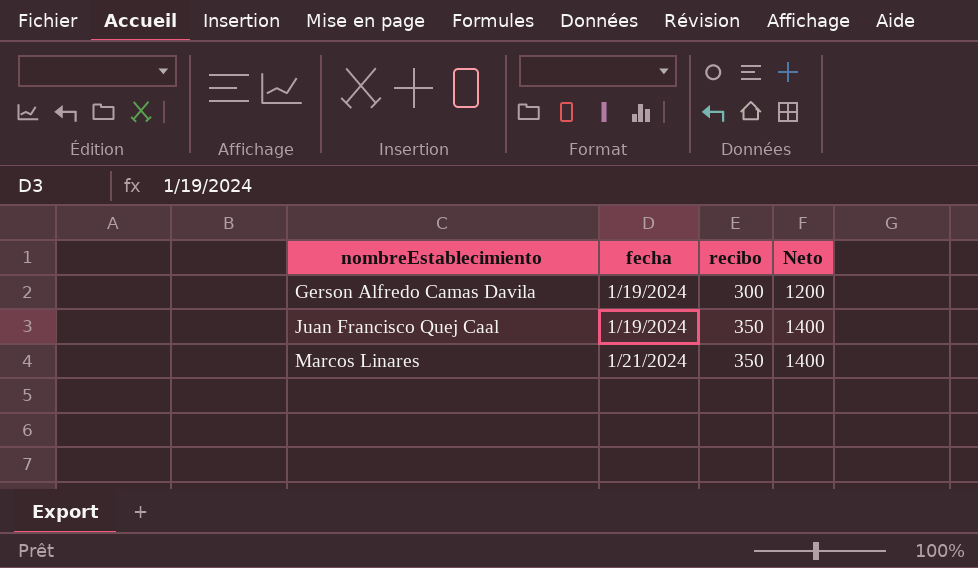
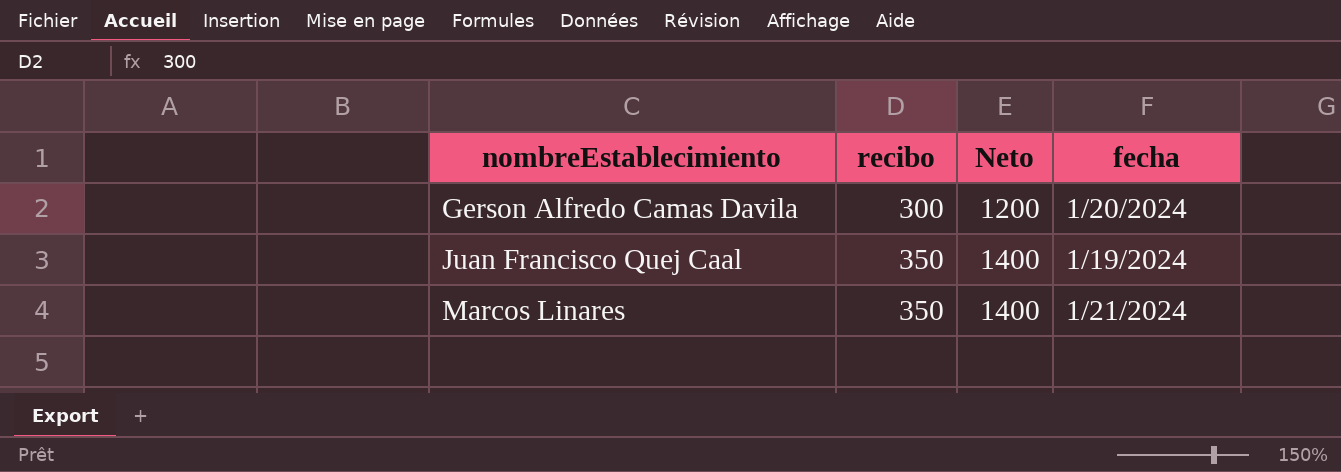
column fecha | position: 2 -> 4
Gerson Alfredo Camas Davila | fecha: 1/19/2024 -> 1/20/2024

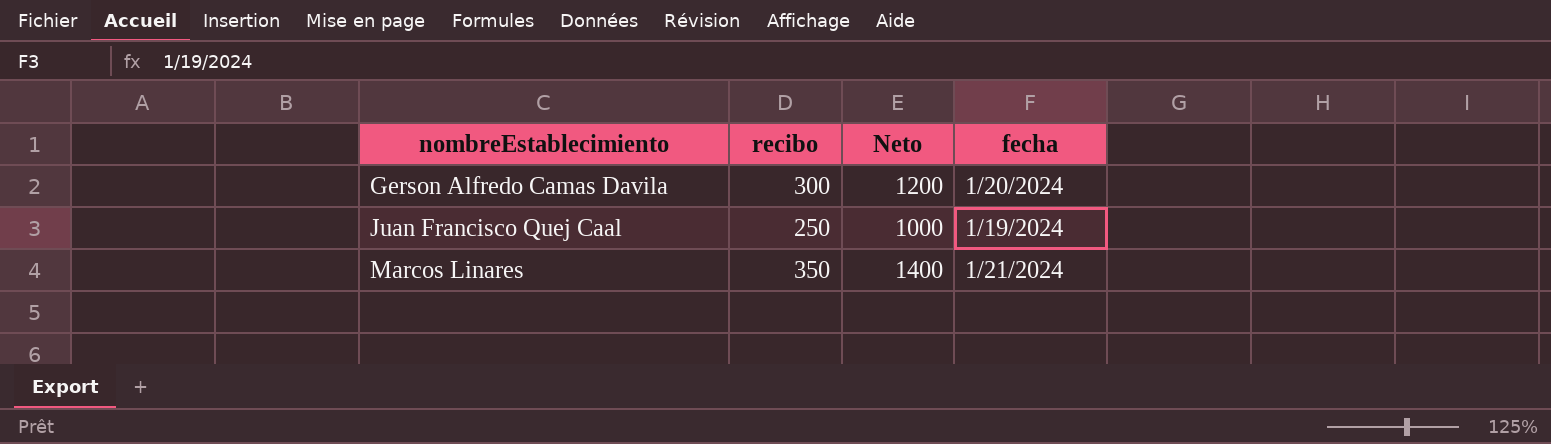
Juan Francisco Quej Caal | recibo: 350 -> 250
Juan Francisco Quej Caal | Neto: 1400 -> 1000

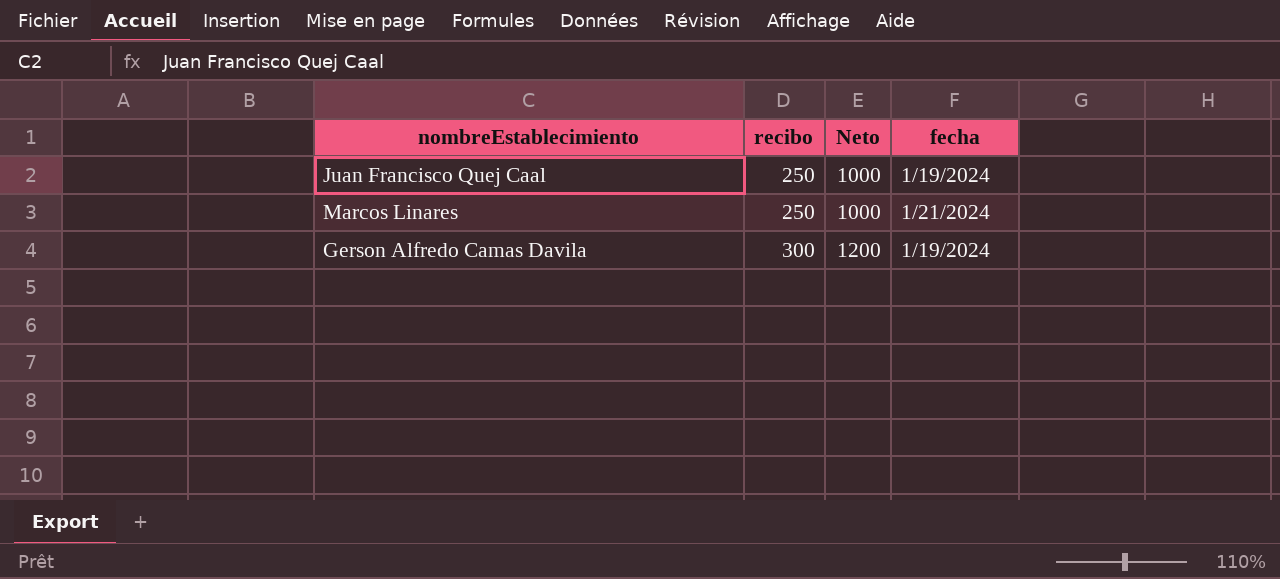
row order: nombreEstablecimiento ascending -> recibo ascending
Marcos Linares | recibo: 350 -> 250
Marcos Linares | Neto: 1400 -> 1000
Gerson Alfredo Camas Davila | fecha: 1/20/2024 -> 1/19/2024

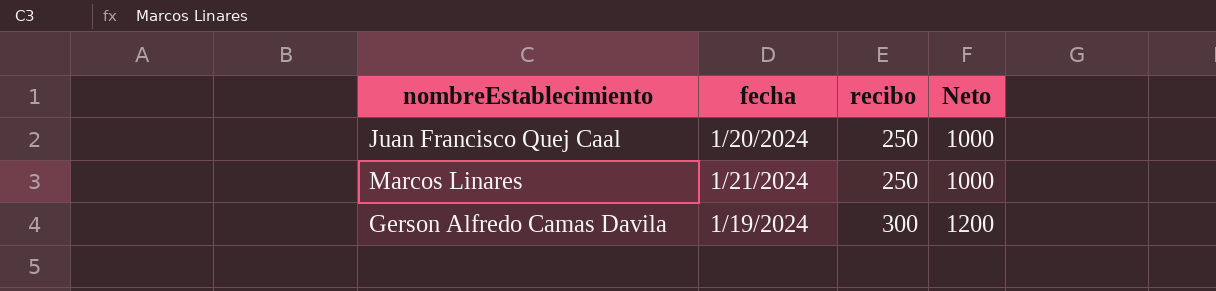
column fecha | position: 4 -> 2
Juan Francisco Quej Caal | fecha: 1/19/2024 -> 1/20/2024

